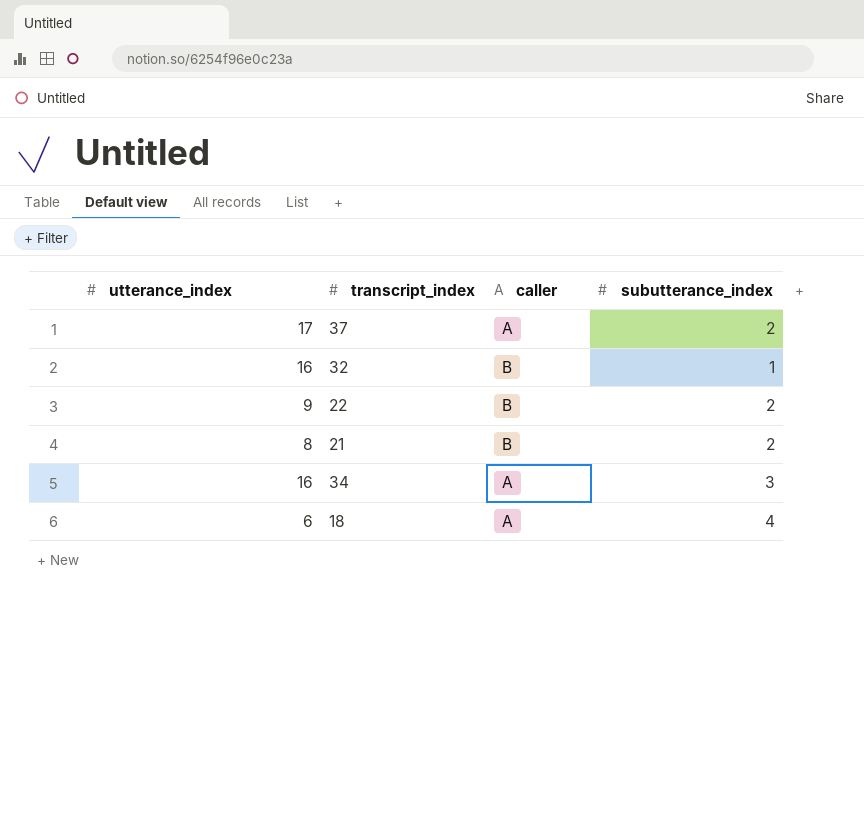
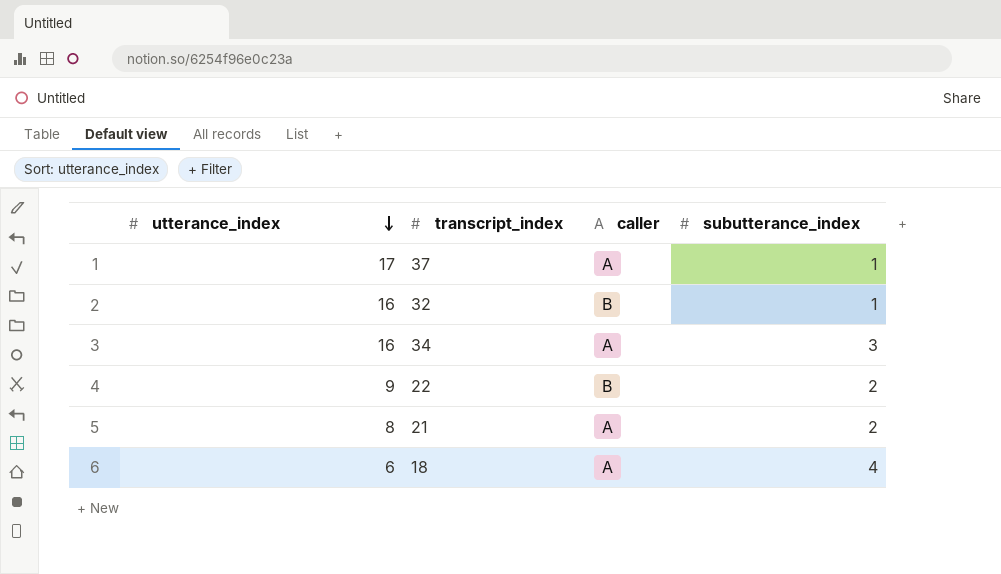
row order: none -> utterance_index descending
37 | subutterance_index: 2 -> 1
21 | caller: B -> A

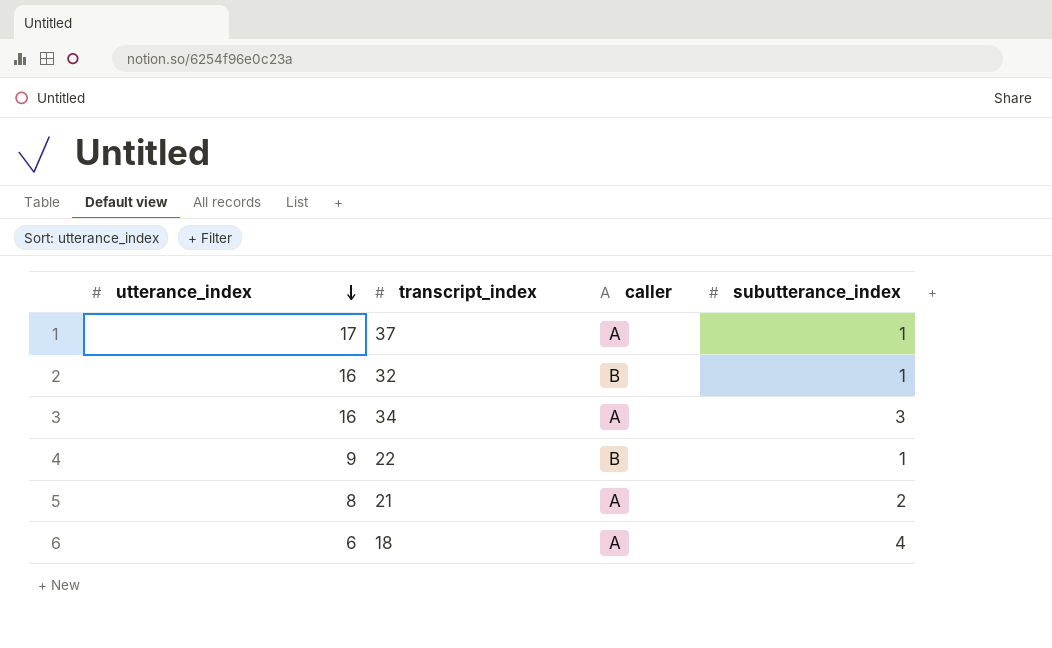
22 | subutterance_index: 2 -> 1

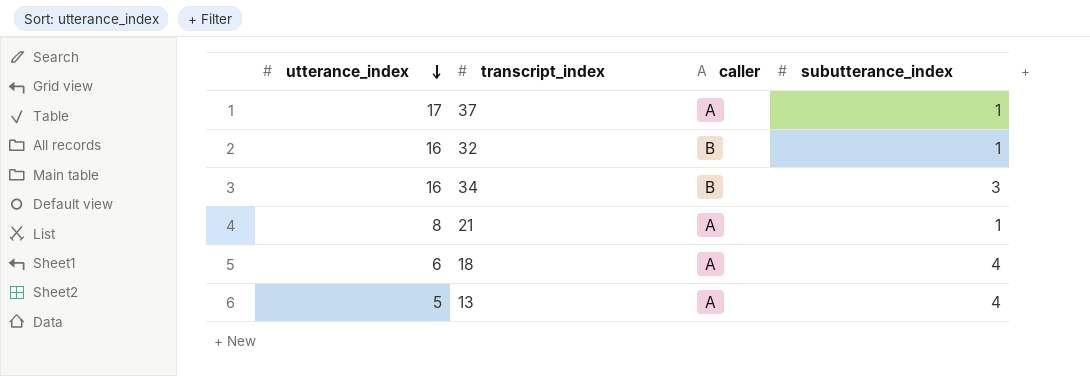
row 22: 9 | B | 1 -> none
34 | caller: A -> B
21 | subutterance_index: 2 -> 1
row 13: none -> 5 | A | 4

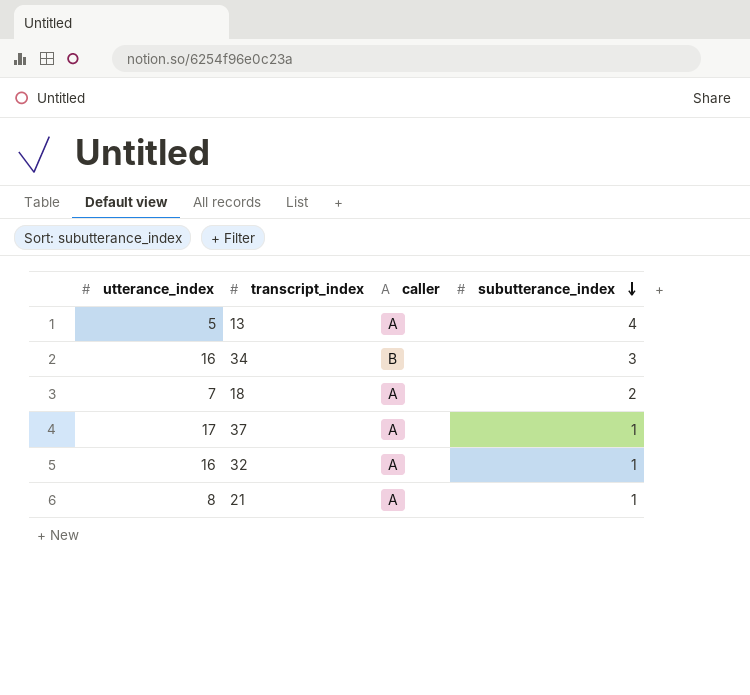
row order: utterance_index descending -> subutterance_index descending
18 | utterance_index: 6 -> 7
18 | subutterance_index: 4 -> 2
32 | caller: B -> A

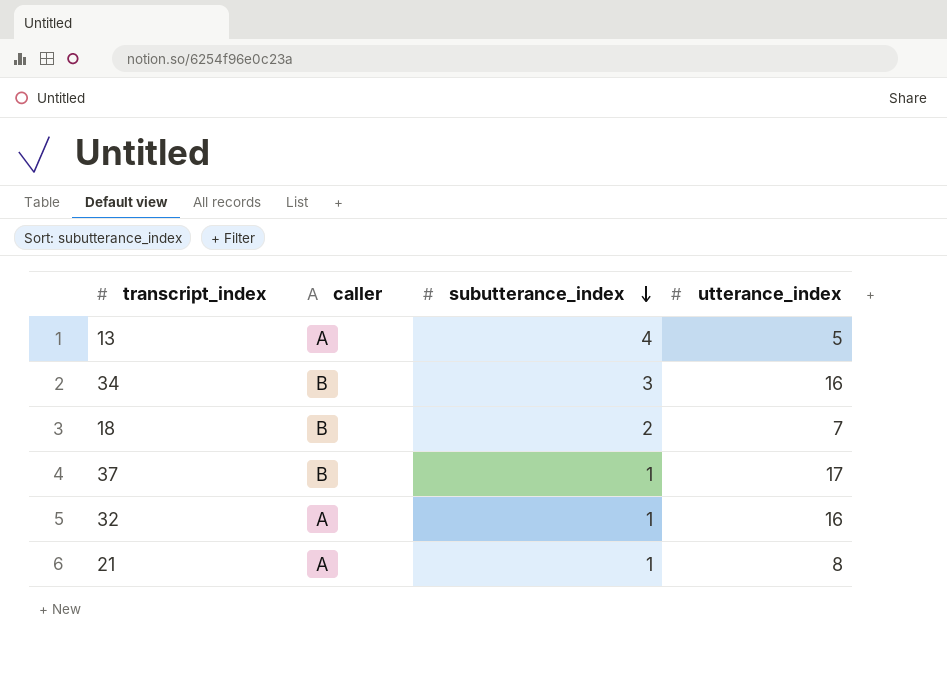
column utterance_index | position: 1 -> 4
18 | caller: A -> B
37 | caller: A -> B

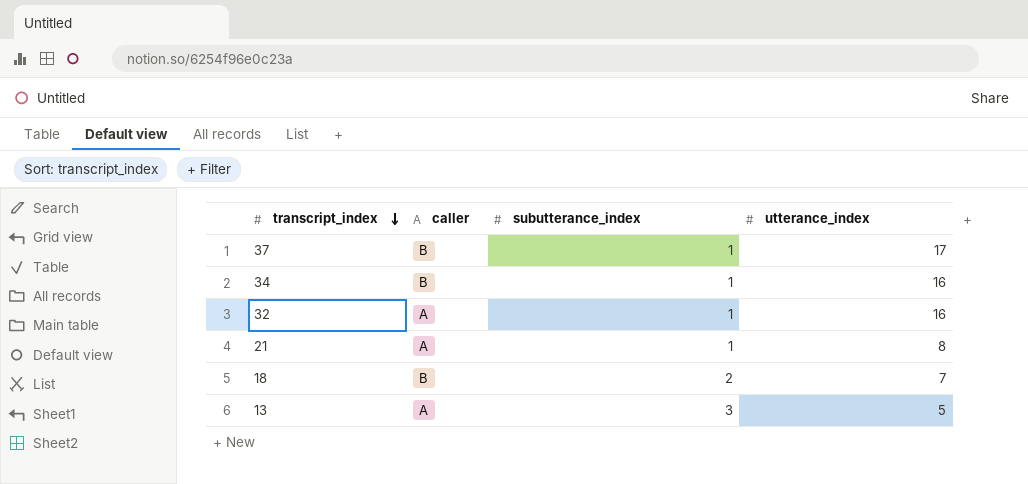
row order: subutterance_index descending -> transcript_index descending
34 | subutterance_index: 3 -> 1
13 | subutterance_index: 4 -> 3

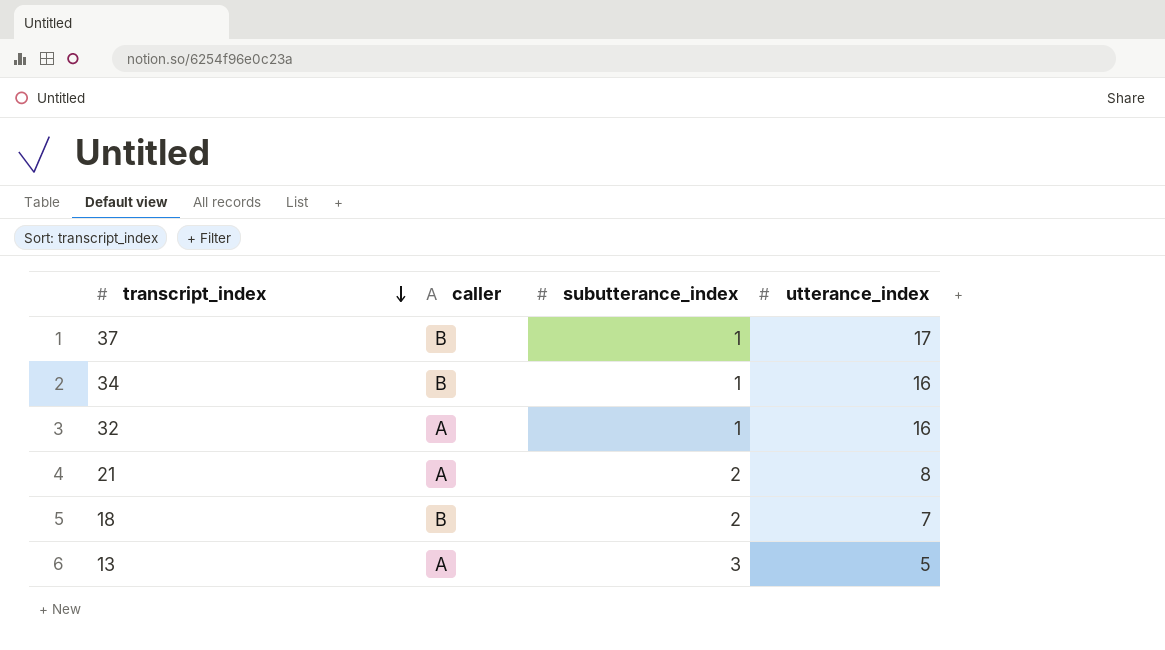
21 | subutterance_index: 1 -> 2

